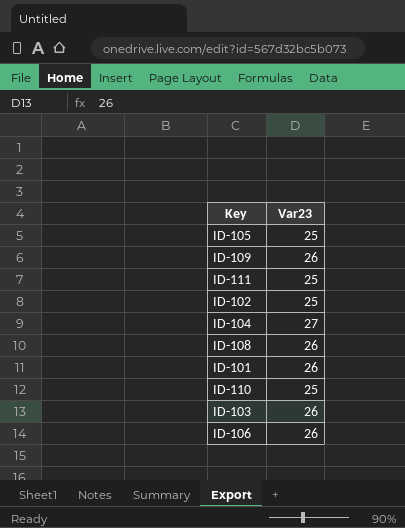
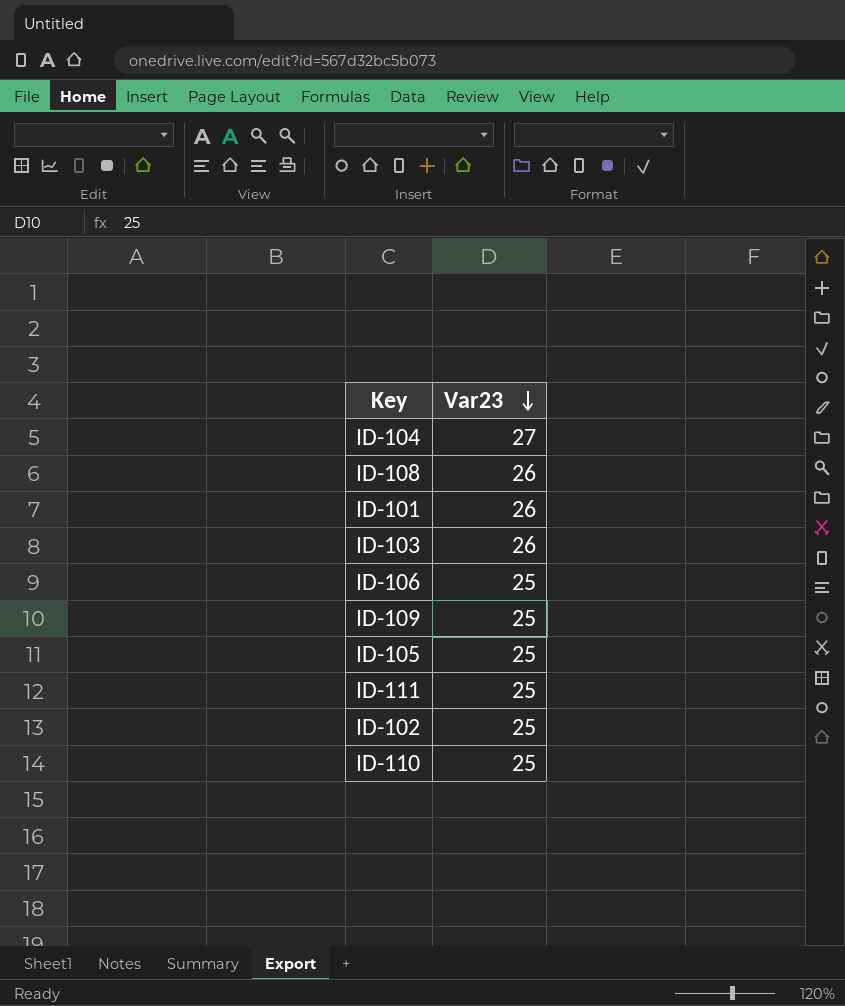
row order: none -> Var23 descending
ID-106 | Var23: 26 -> 25
ID-109 | Var23: 26 -> 25

